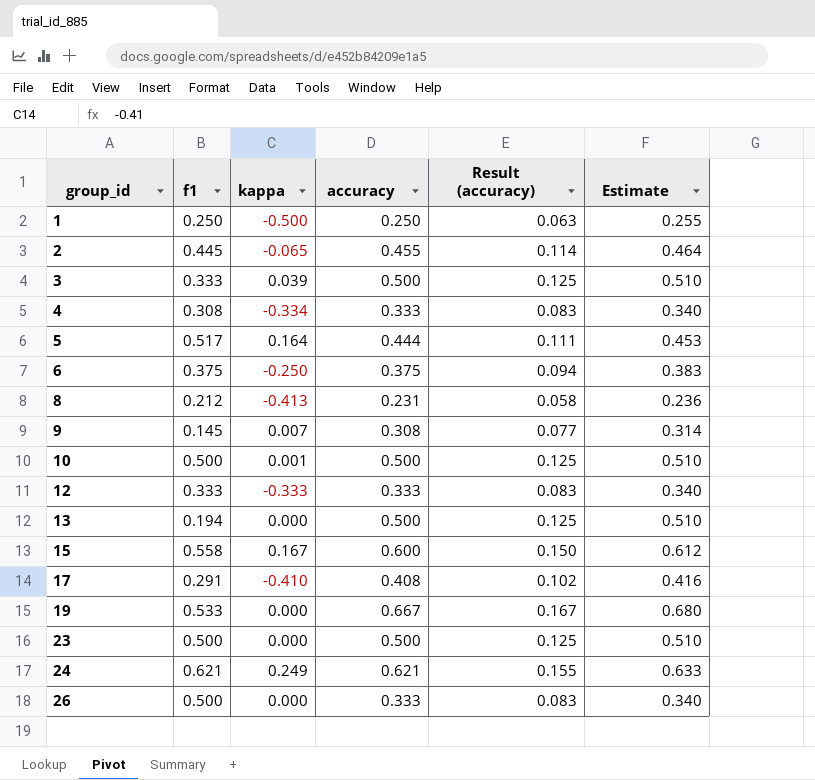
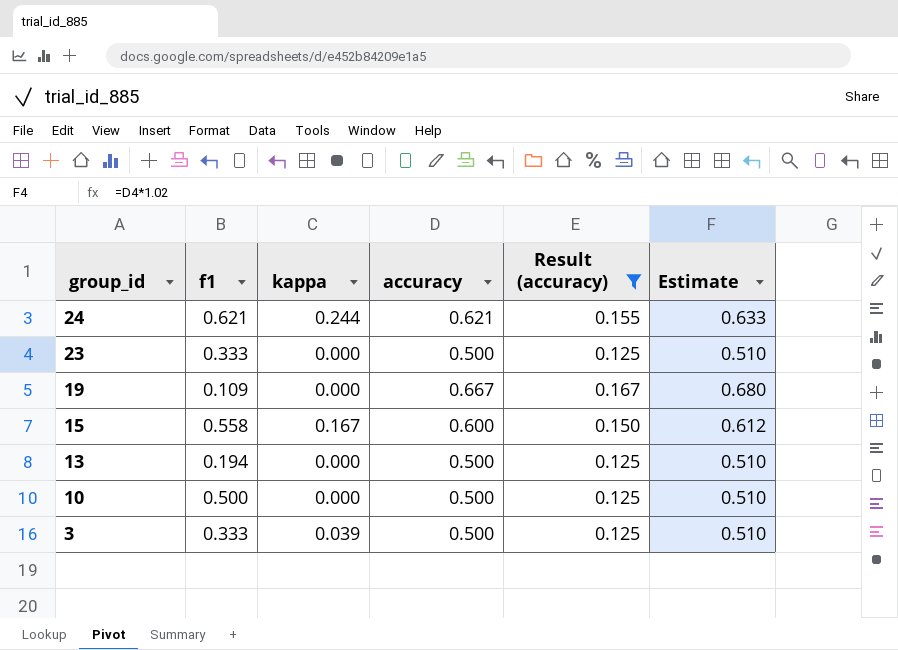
filter: none -> Result (accuracy) >= 0.125
row order: group_id ascending -> group_id descending
24 | kappa: 0.249 -> 0.244
23 | f1: 0.500 -> 0.333
19 | f1: 0.533 -> 0.109
10 | kappa: 0.001 -> 0.000

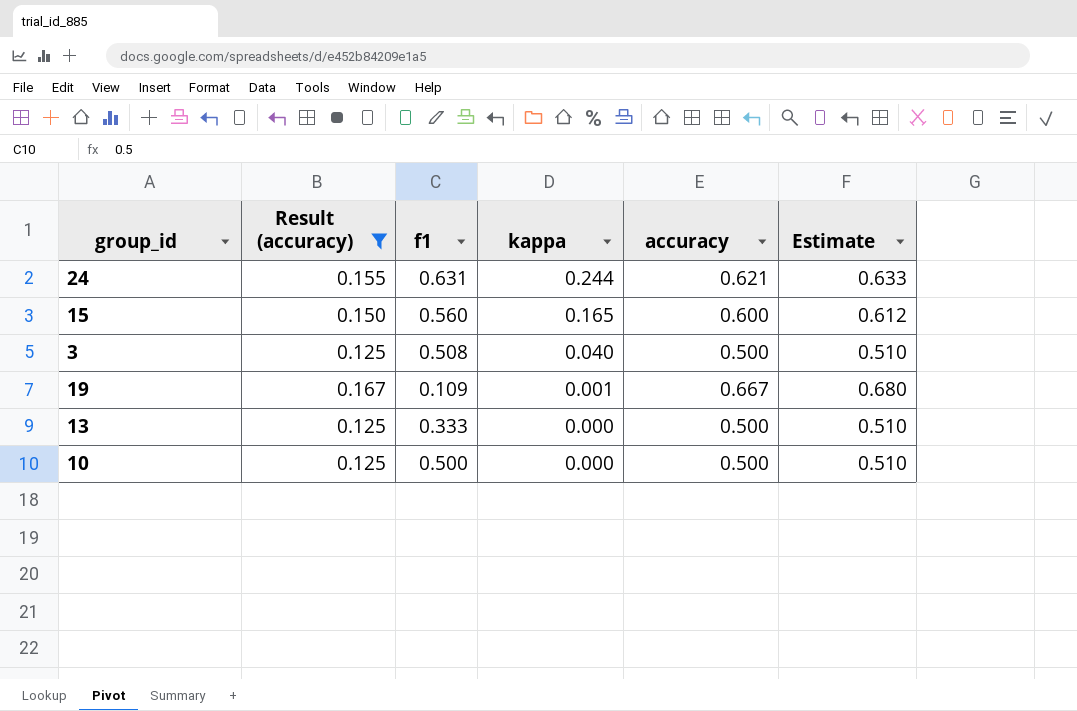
row order: group_id descending -> kappa descending
column Result (accuracy) | position: 5 -> 2
row 23: 0.333 | 0.000 | 0.500 | 0.125 | 0.510 -> none
24 | f1: 0.621 -> 0.631
15 | f1: 0.558 -> 0.560
15 | kappa: 0.167 -> 0.165
3 | f1: 0.333 -> 0.508
3 | kappa: 0.039 -> 0.040
19 | kappa: 0.000 -> 0.001
13 | f1: 0.194 -> 0.333

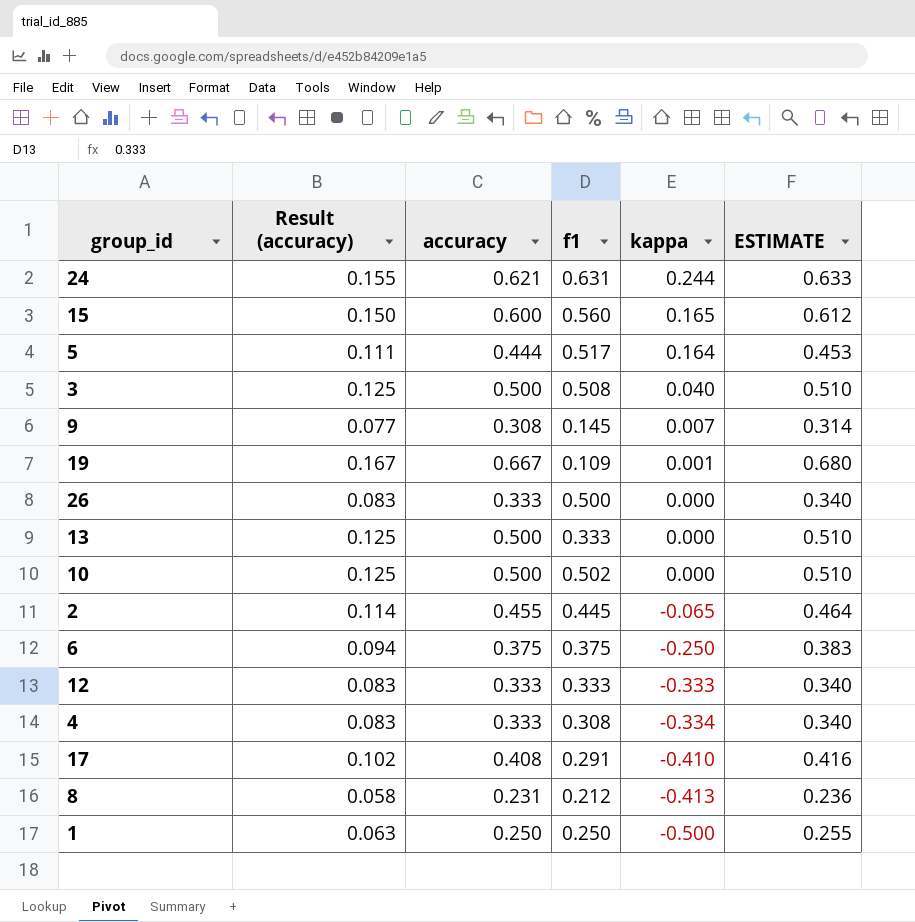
filter: Result (accuracy) >= 0.125 -> none
column accuracy | position: 5 -> 3
column name: Estimate -> ESTIMATE
10 | f1: 0.500 -> 0.502

